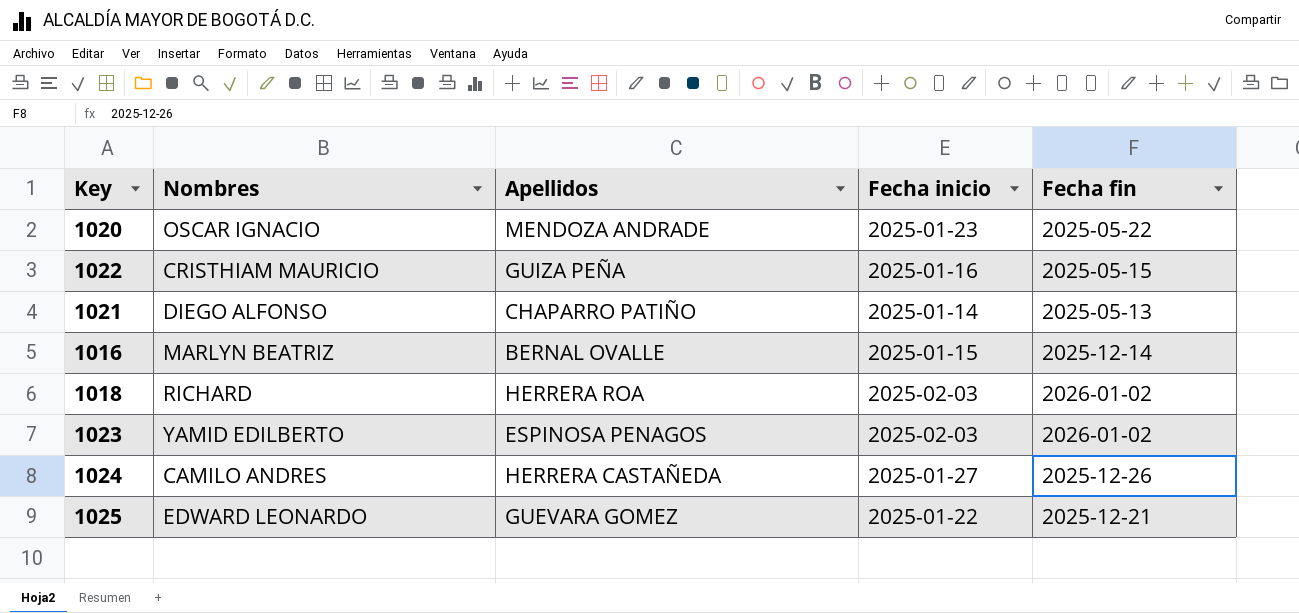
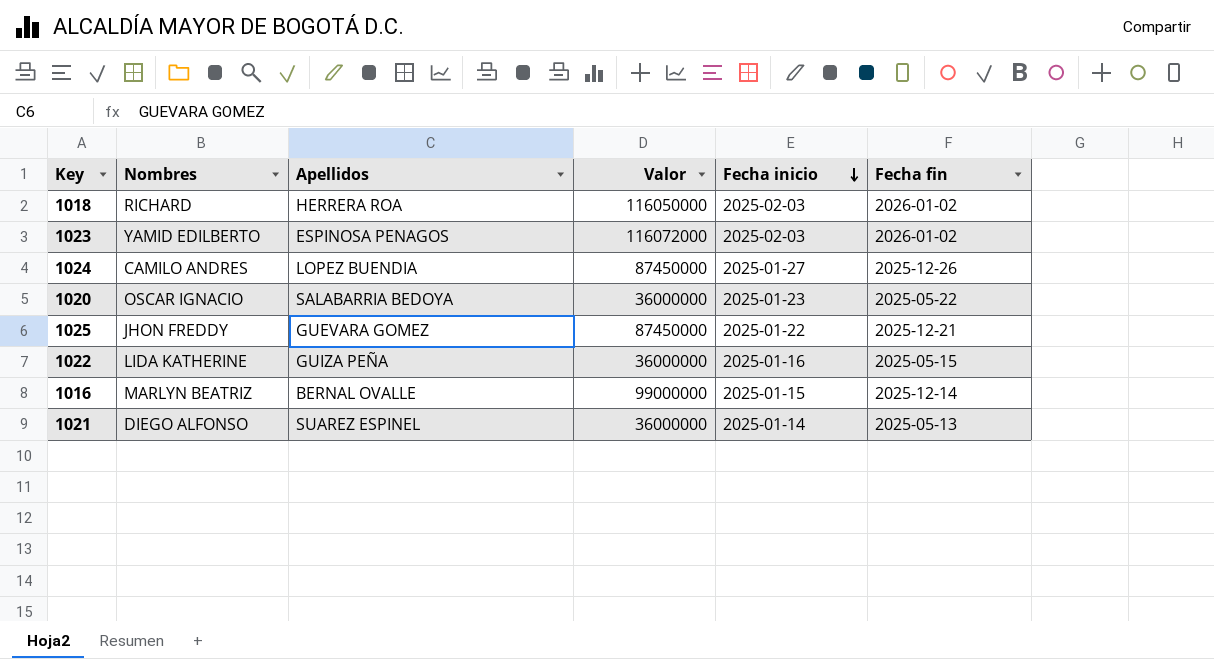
row order: none -> Fecha inicio descending
column Valor | position: none -> 4
1024 | Apellidos: HERRERA CASTAÑEDA -> LOPEZ BUENDIA
1020 | Apellidos: MENDOZA ANDRADE -> SALABARRIA BEDOYA
1025 | Nombres: EDWARD LEONARDO -> JHON FREDDY
1022 | Nombres: CRISTHIAM MAURICIO -> LIDA KATHERINE
1021 | Apellidos: CHAPARRO PATIÑO -> SUAREZ ESPINEL

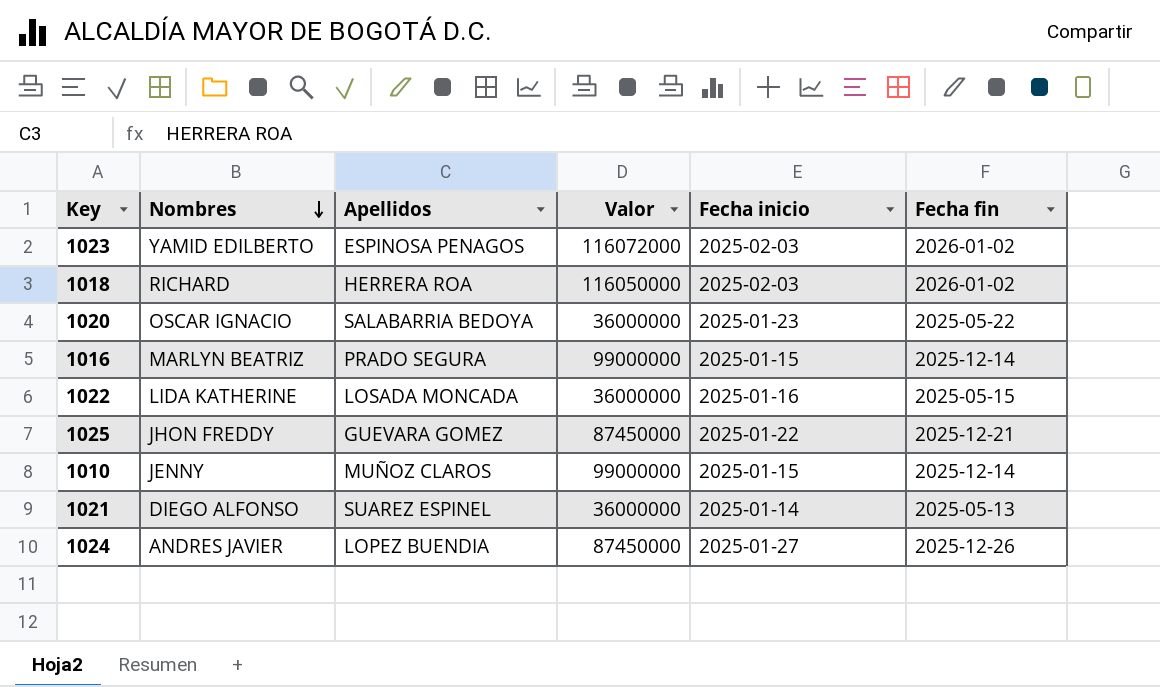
row order: Fecha inicio descending -> Nombres descending
1016 | Apellidos: BERNAL OVALLE -> PRADO SEGURA
1022 | Apellidos: GUIZA PEÑA -> LOSADA MONCADA
row 1010: none -> JENNY | MUÑOZ CLAROS | 99000000 | 2025-01-15 | 2025-12-14
1024 | Nombres: CAMILO ANDRES -> ANDRES JAVIER

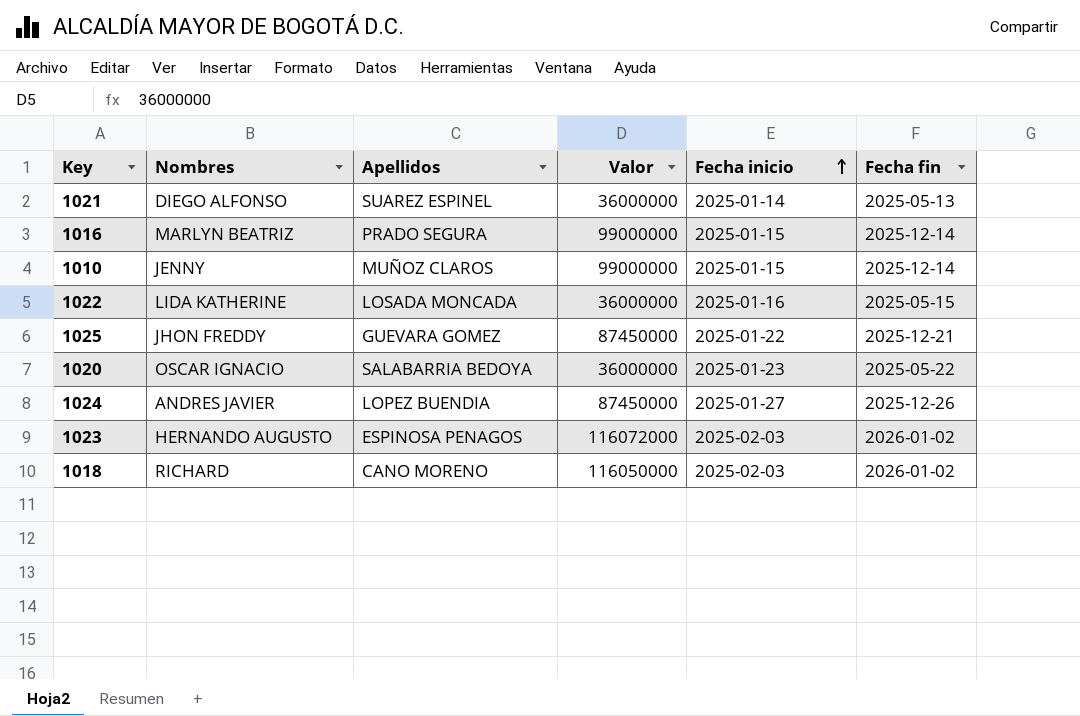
row order: Nombres descending -> Fecha inicio ascending
1023 | Nombres: YAMID EDILBERTO -> HERNANDO AUGUSTO
1018 | Apellidos: HERRERA ROA -> CANO MORENO

